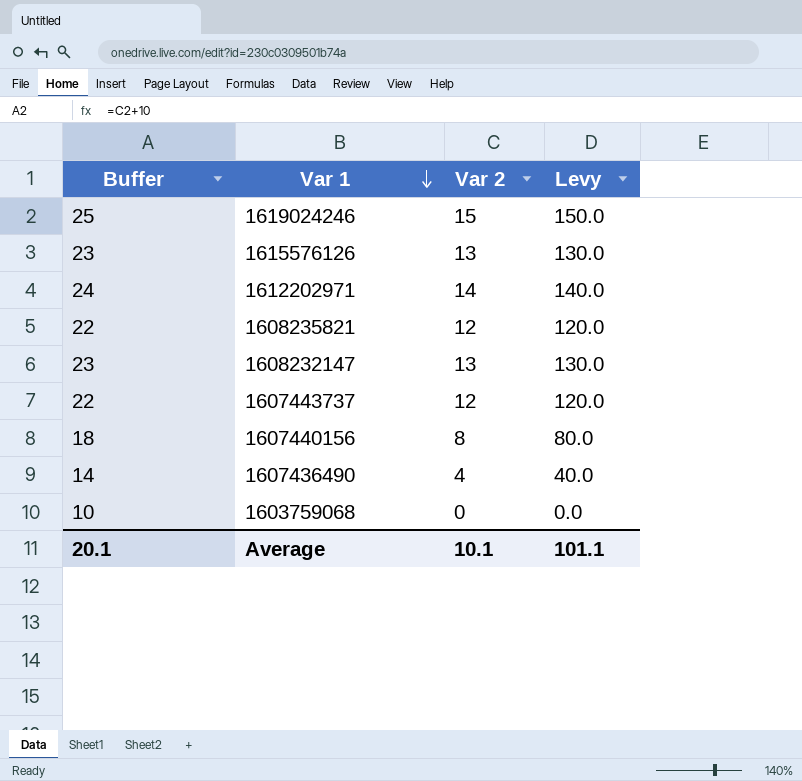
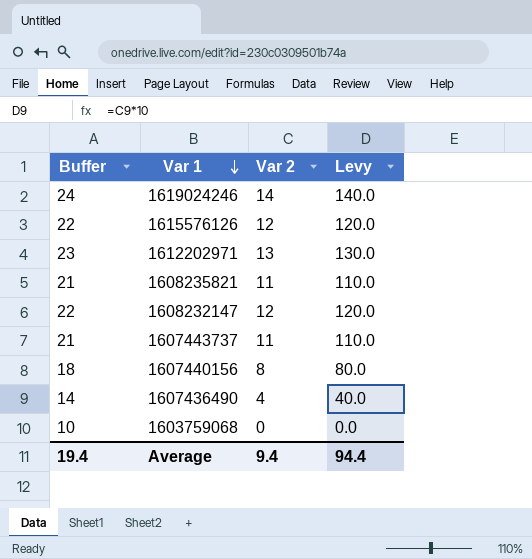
1619024246 | Buffer: 25 -> 24
1619024246 | Var 2: 15 -> 14
1619024246 | Levy: 150.0 -> 140.0
1615576126 | Buffer: 23 -> 22
1615576126 | Var 2: 13 -> 12
1615576126 | Levy: 130.0 -> 120.0
1612202971 | Buffer: 24 -> 23
1612202971 | Var 2: 14 -> 13
1612202971 | Levy: 140.0 -> 130.0
1608235821 | Buffer: 22 -> 21
1608235821 | Var 2: 12 -> 11
1608235821 | Levy: 120.0 -> 110.0
1608232147 | Buffer: 23 -> 22
1608232147 | Var 2: 13 -> 12
1608232147 | Levy: 130.0 -> 120.0
1607443737 | Buffer: 22 -> 21
1607443737 | Var 2: 12 -> 11
1607443737 | Levy: 120.0 -> 110.0
Average | Buffer: 20.1 -> 19.4
Average | Var 2: 10.1 -> 9.4
Average | Levy: 101.1 -> 94.4

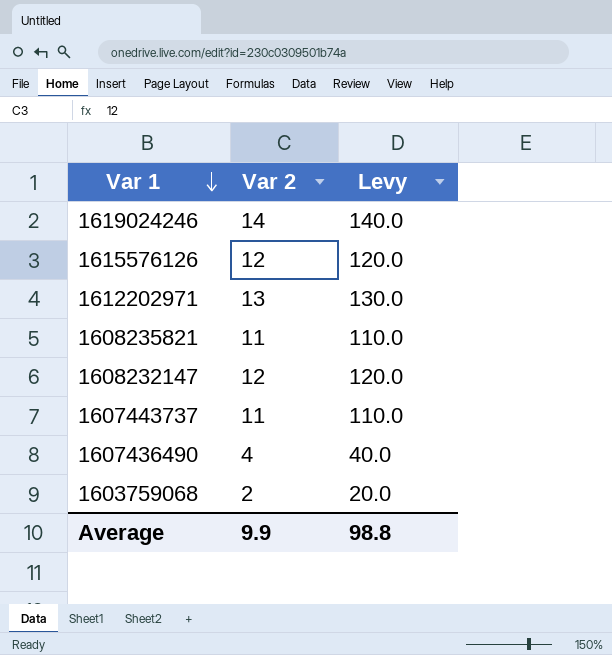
column Buffer | formula: [Var 2] + 10 -> none
row 1607440156: 18 | 8 | 80.0 -> none
1603759068 | Var 2: 0 -> 2
1603759068 | Levy: 0.0 -> 20.0
Average | Var 2: 9.4 -> 9.9
Average | Levy: 94.4 -> 98.8

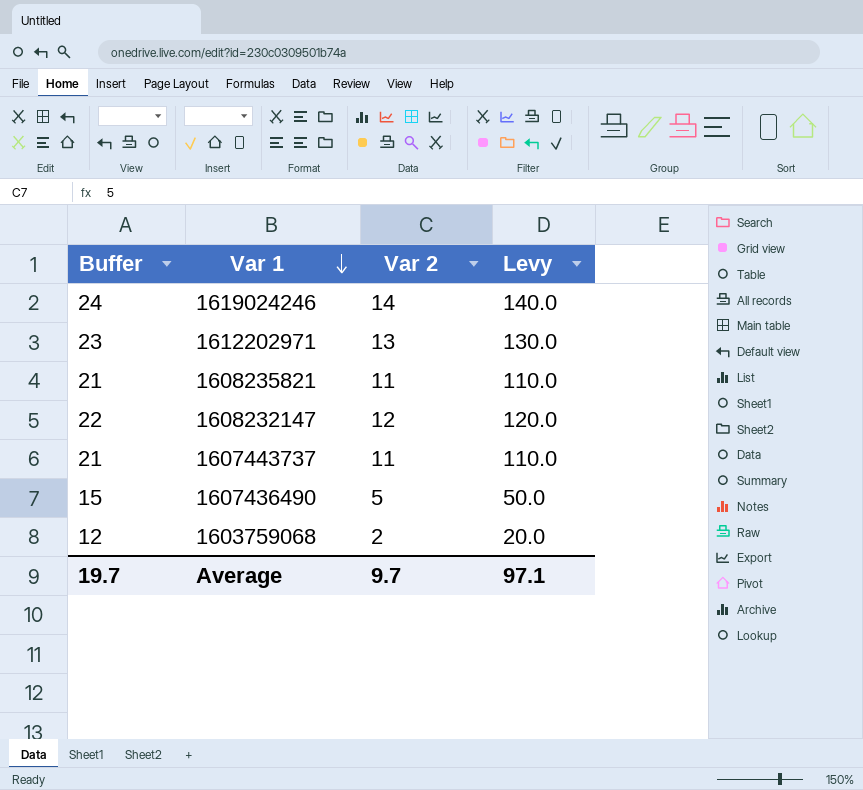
column Buffer | formula: none -> [Var 2] + 10
row 1615576126: 12 | 120.0 -> none
1607436490 | Var 2: 4 -> 5
1607436490 | Levy: 40.0 -> 50.0
Average | Var 2: 9.9 -> 9.7
Average | Levy: 98.8 -> 97.1

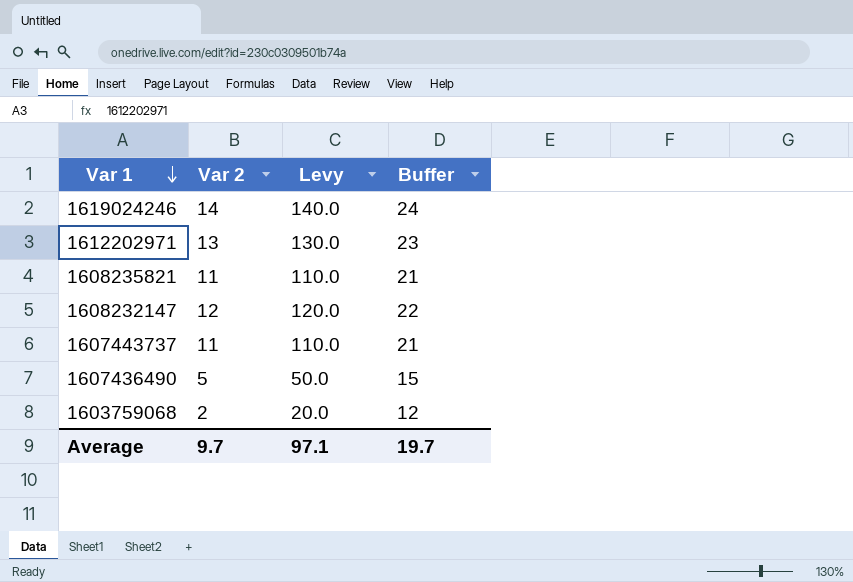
column Buffer | position: 1 -> 4

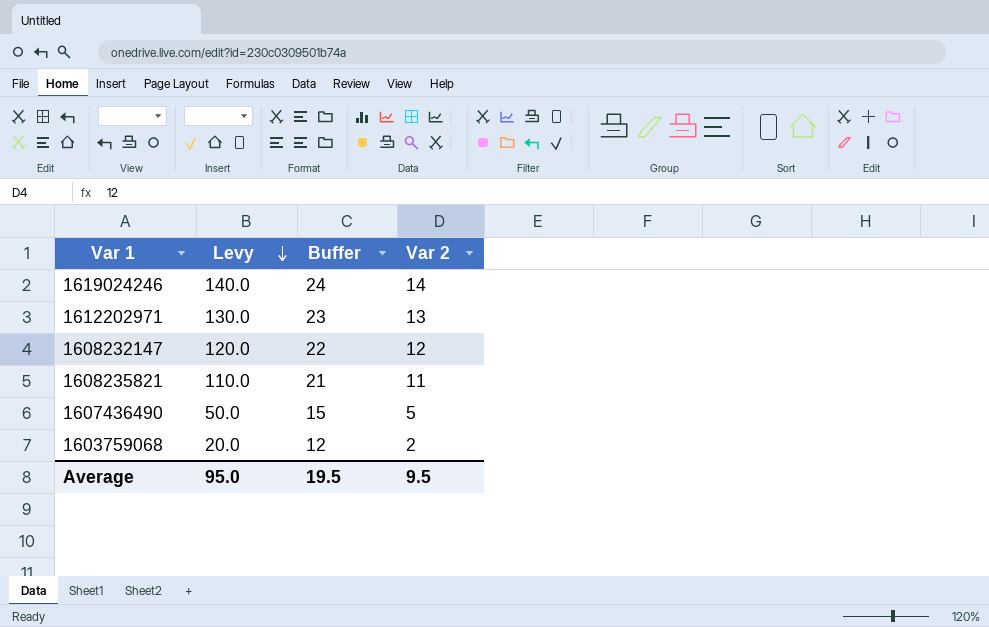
row order: Var 1 descending -> Levy descending
column Var 2 | position: 2 -> 4
row 1607443737: 11 | 110.0 | 21 -> none
Average | Levy: 97.1 -> 95.0
Average | Buffer: 19.7 -> 19.5
Average | Var 2: 9.7 -> 9.5

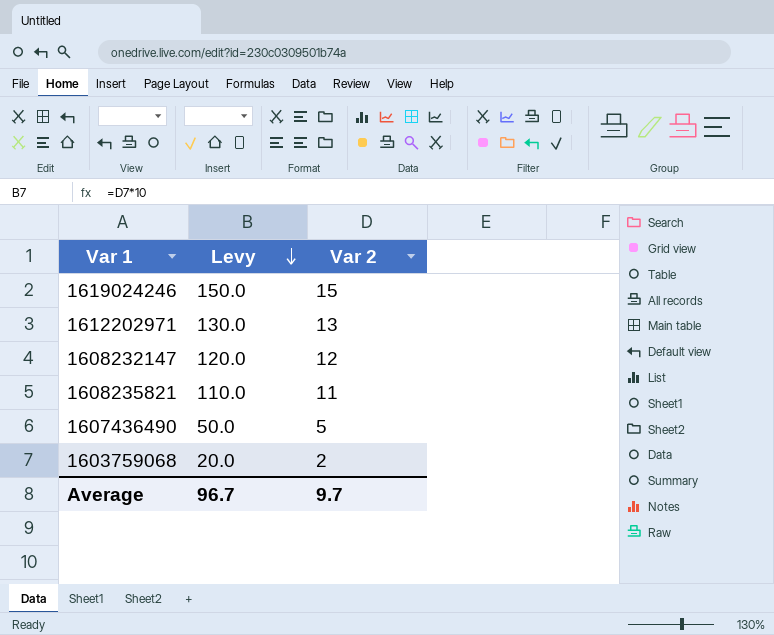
column Buffer | formula: [Var 2] + 10 -> none
1619024246 | Levy: 140.0 -> 150.0
1619024246 | Var 2: 14 -> 15
Average | Levy: 95.0 -> 96.7
Average | Var 2: 9.5 -> 9.7

